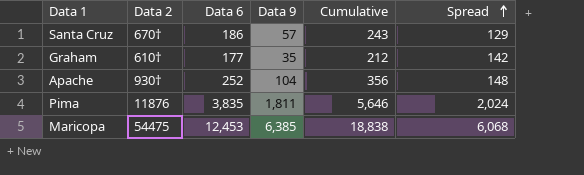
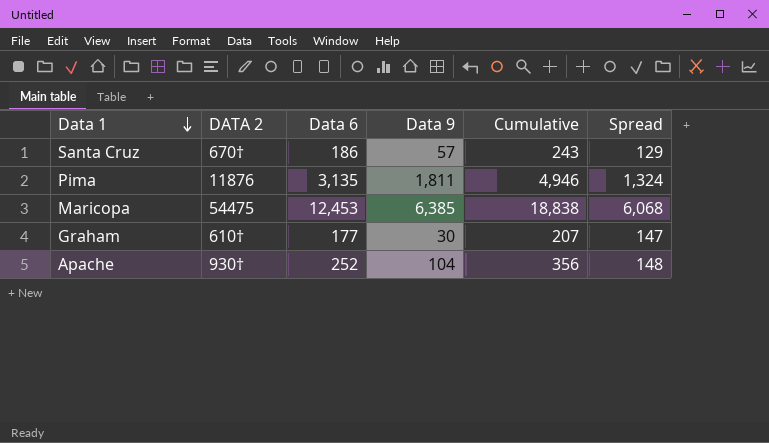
row order: Spread ascending -> Data 1 descending
column name: Data 2 -> DATA 2
Pima | Data 6: 3,835 -> 3,135
Pima | Cumulative: 5,646 -> 4,946
Pima | Spread: 2,024 -> 1,324
Graham | Data 9: 35 -> 30
Graham | Cumulative: 212 -> 207
Graham | Spread: 142 -> 147

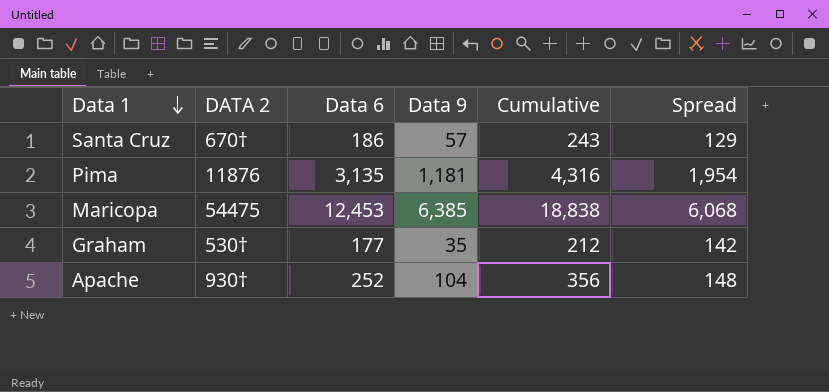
Pima | Data 9: 1,811 -> 1,181
Pima | Cumulative: 4,946 -> 4,316
Pima | Spread: 1,324 -> 1,954
Graham | DATA 2: 610† -> 530†
Graham | Data 9: 30 -> 35
Graham | Cumulative: 207 -> 212
Graham | Spread: 147 -> 142

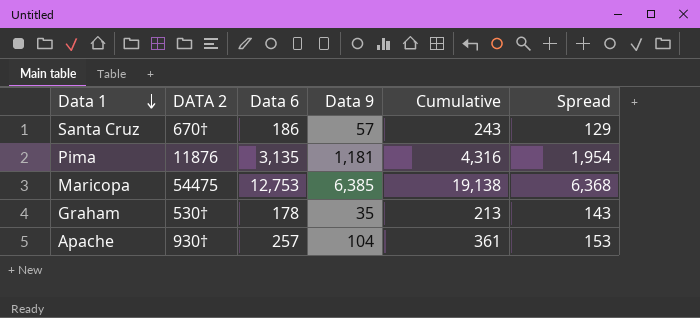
Maricopa | Data 6: 12,453 -> 12,753
Maricopa | Cumulative: 18,838 -> 19,138
Maricopa | Spread: 6,068 -> 6,368
Graham | Data 6: 177 -> 178
Graham | Cumulative: 212 -> 213
Graham | Spread: 142 -> 143
Apache | Data 6: 252 -> 257
Apache | Cumulative: 356 -> 361
Apache | Spread: 148 -> 153

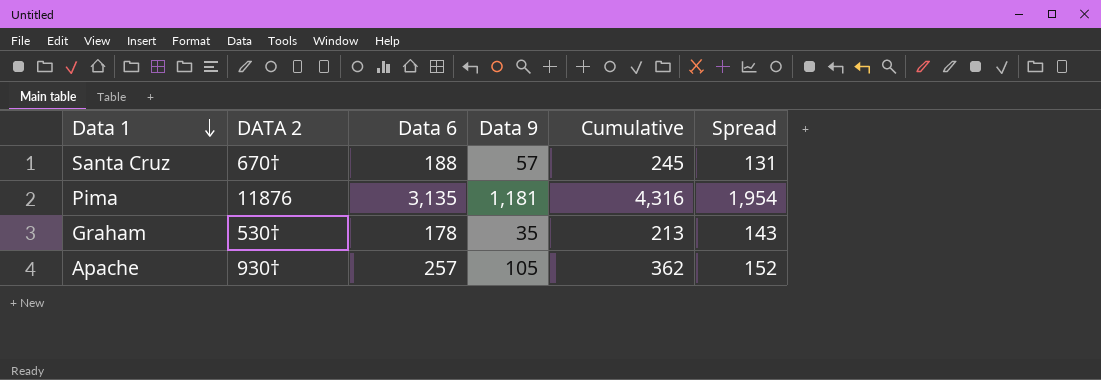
row Maricopa: 54475 | 12,753 | 6,385 | 19,138 | 6,368 -> none
Santa Cruz | Data 6: 186 -> 188
Santa Cruz | Cumulative: 243 -> 245
Santa Cruz | Spread: 129 -> 131
Apache | Data 9: 104 -> 105
Apache | Cumulative: 361 -> 362
Apache | Spread: 153 -> 152

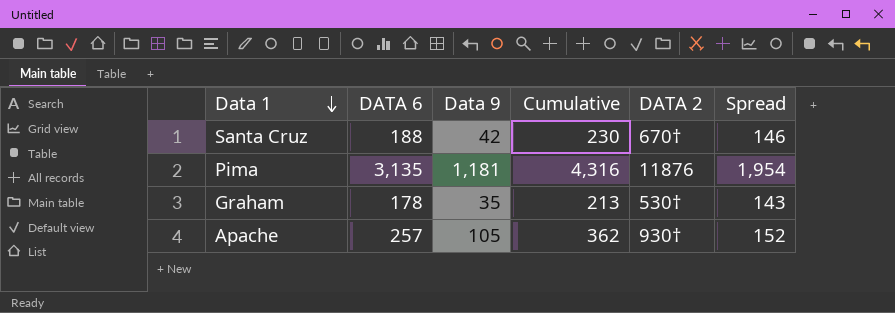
column name: Data 6 -> DATA 6
column DATA 2 | position: 2 -> 5
Santa Cruz | Data 9: 57 -> 42
Santa Cruz | Cumulative: 245 -> 230
Santa Cruz | Spread: 131 -> 146

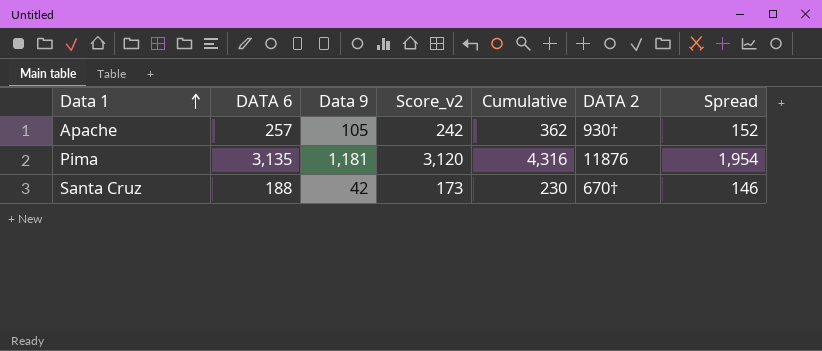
row order: Data 1 descending -> Data 1 ascending
column Score_v2 | formula: none -> [DATA 6] - 15
row Graham: 178 | 35 | 213 | 530† | 143 -> none

